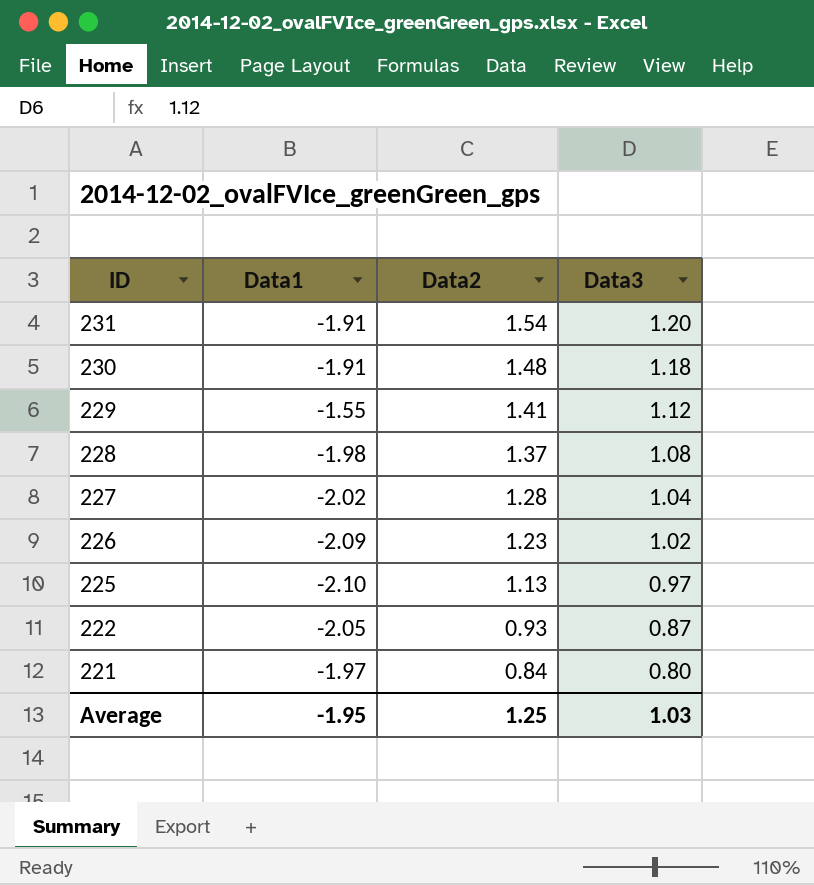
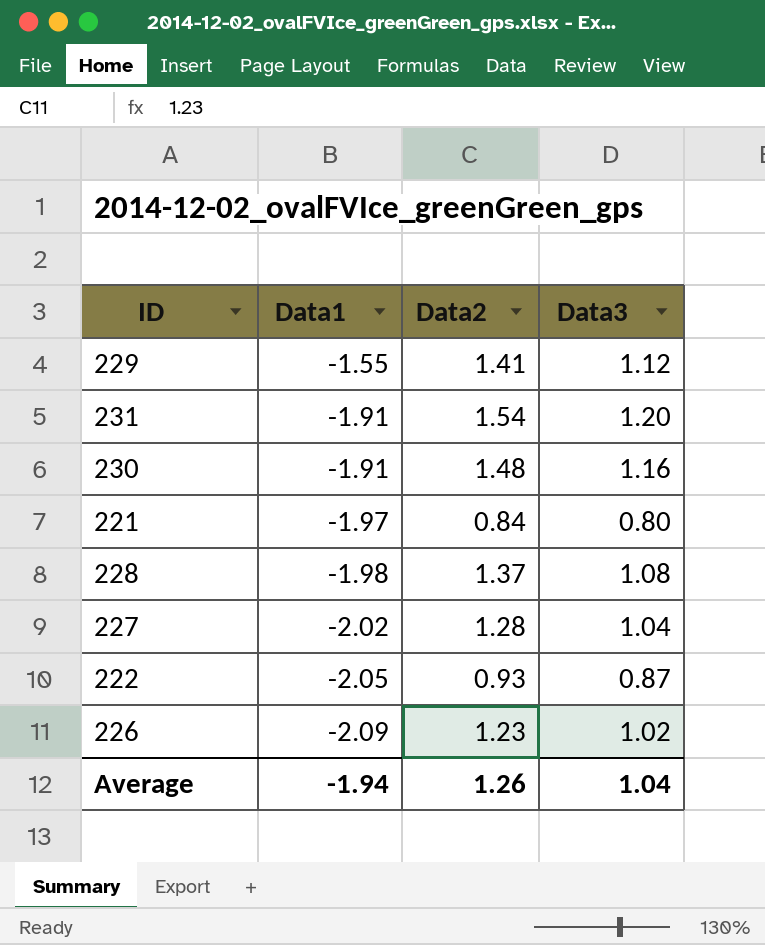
row order: ID descending -> Data1 descending
row 225: -2.10 | 1.13 | 0.97 -> none
230 | Data3: 1.18 -> 1.16
Average | Data1: -1.95 -> -1.94
Average | Data2: 1.25 -> 1.26
Average | Data3: 1.03 -> 1.04

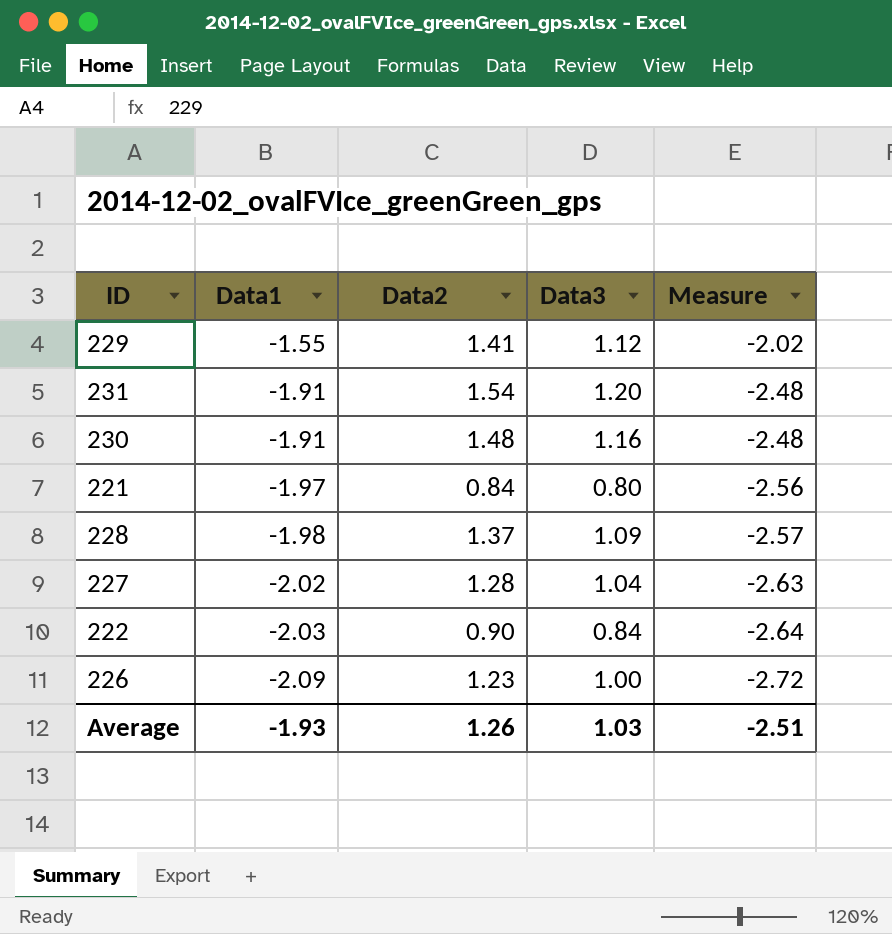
column Measure | formula: none -> [Data1] * 1.3
228 | Data3: 1.08 -> 1.09
222 | Data1: -2.05 -> -2.03
222 | Data2: 0.93 -> 0.90
222 | Data3: 0.87 -> 0.84
226 | Data3: 1.02 -> 1.00
Average | Data1: -1.94 -> -1.93
Average | Data3: 1.04 -> 1.03

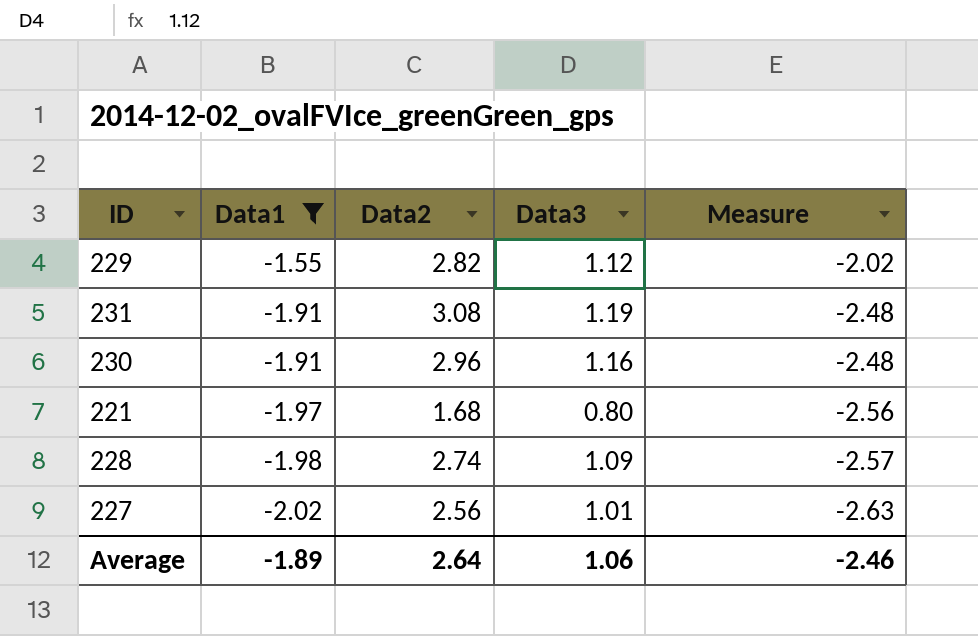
filter: none -> Data1 >= -2.02
229 | Data2: 1.41 -> 2.82
231 | Data2: 1.54 -> 3.08
231 | Data3: 1.20 -> 1.19
230 | Data2: 1.48 -> 2.96
221 | Data2: 0.84 -> 1.68
228 | Data2: 1.37 -> 2.74
227 | Data2: 1.28 -> 2.56
227 | Data3: 1.04 -> 1.01
Average | Data1: -1.93 -> -1.89
Average | Data2: 1.26 -> 2.64
Average | Data3: 1.03 -> 1.06
Average | Measure: -2.51 -> -2.46

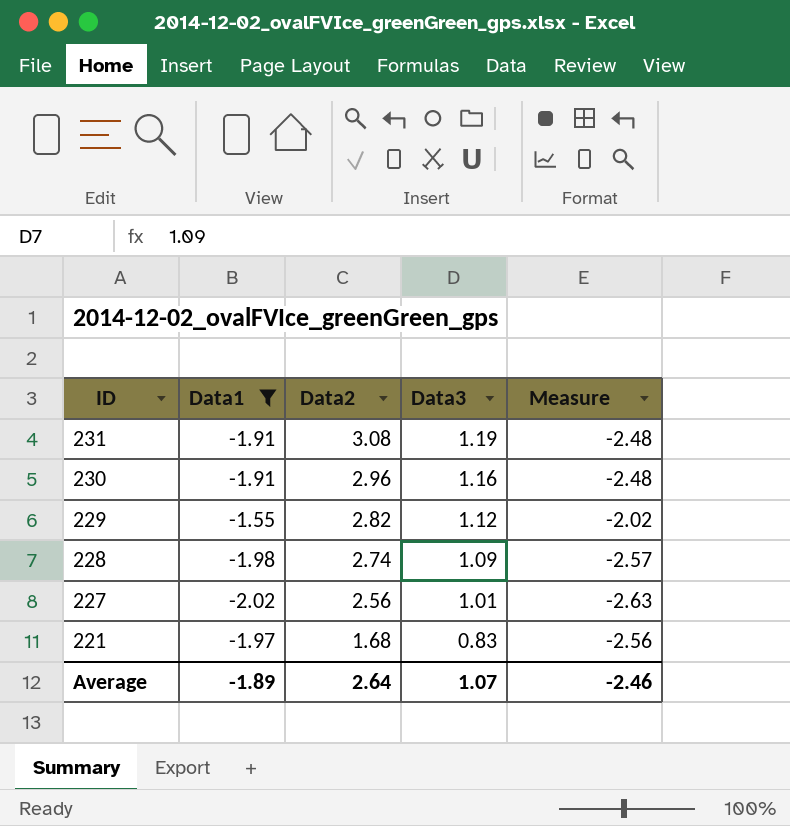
row order: Data1 descending -> ID descending
221 | Data3: 0.80 -> 0.83
Average | Data3: 1.06 -> 1.07

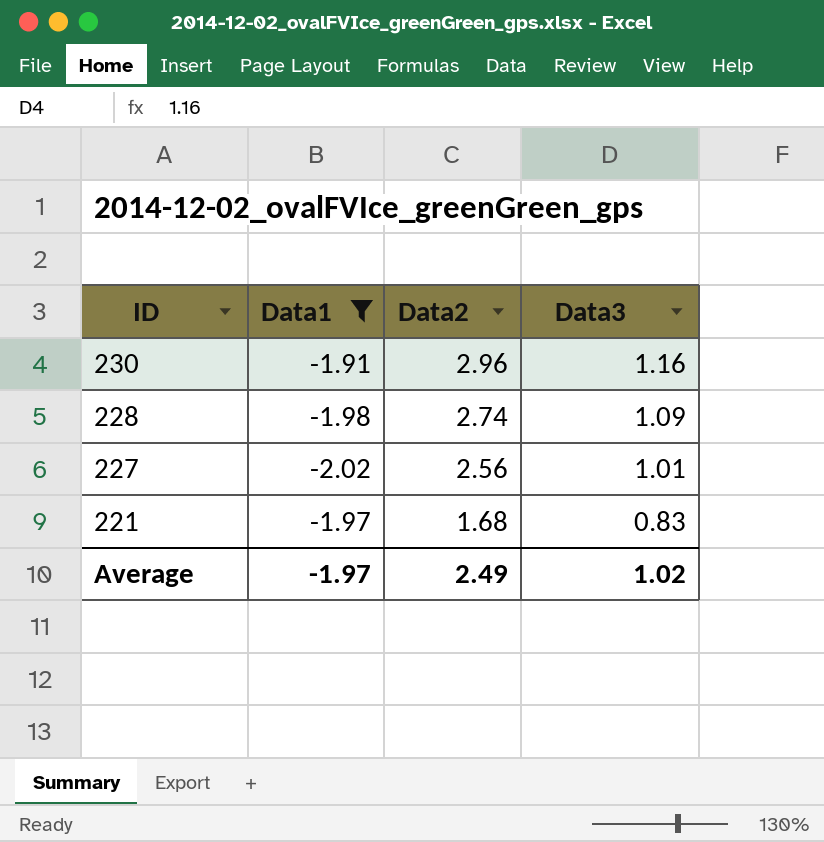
column Measure | formula: [Data1] * 1.3 -> none
row 231: -1.91 | 3.08 | 1.19 | -2.48 -> none
row 229: -1.55 | 2.82 | 1.12 | -2.02 -> none
Average | Data1: -1.89 -> -1.97
Average | Data2: 2.64 -> 2.49
Average | Data3: 1.07 -> 1.02

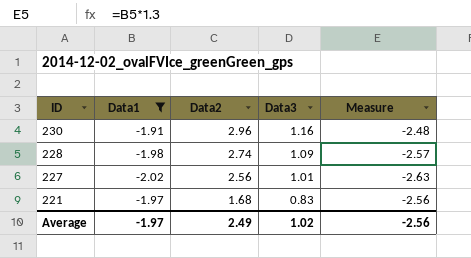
column Measure | formula: none -> [Data1] * 1.3

